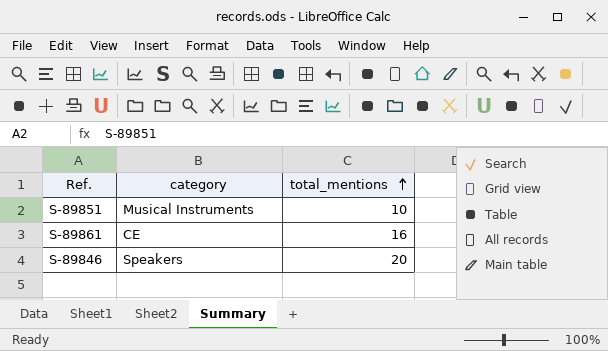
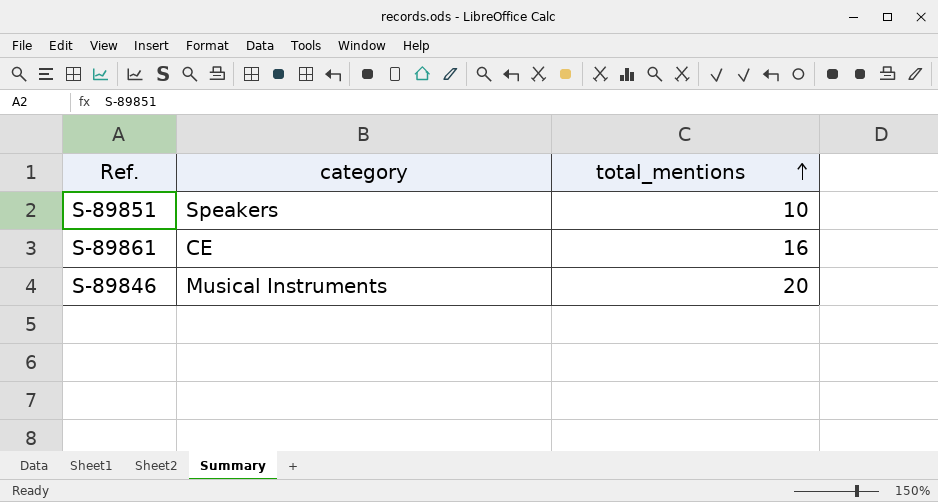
S-89851 | category: Musical Instruments -> Speakers
S-89846 | category: Speakers -> Musical Instruments

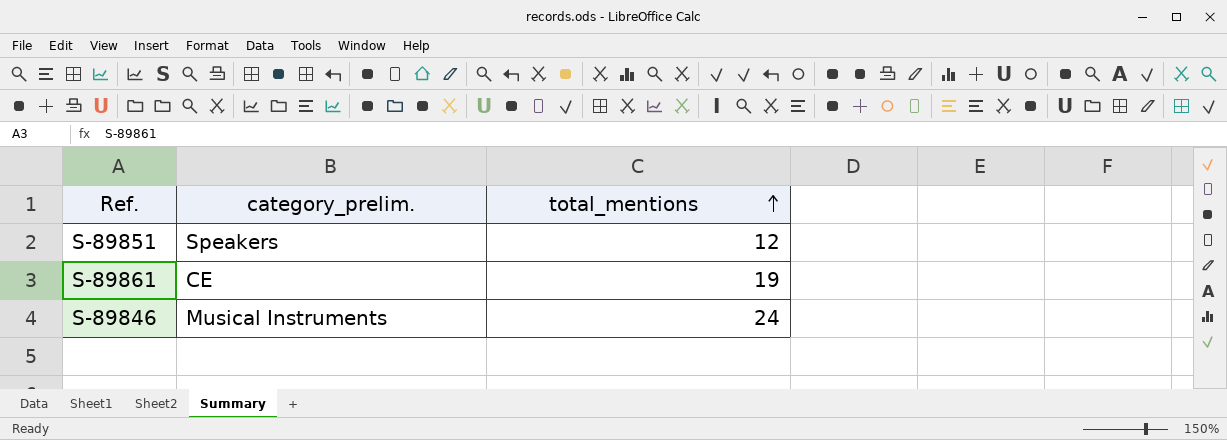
column name: category -> category_prelim.
S-89851 | total_mentions: 10 -> 12
S-89861 | total_mentions: 16 -> 19
S-89846 | total_mentions: 20 -> 24

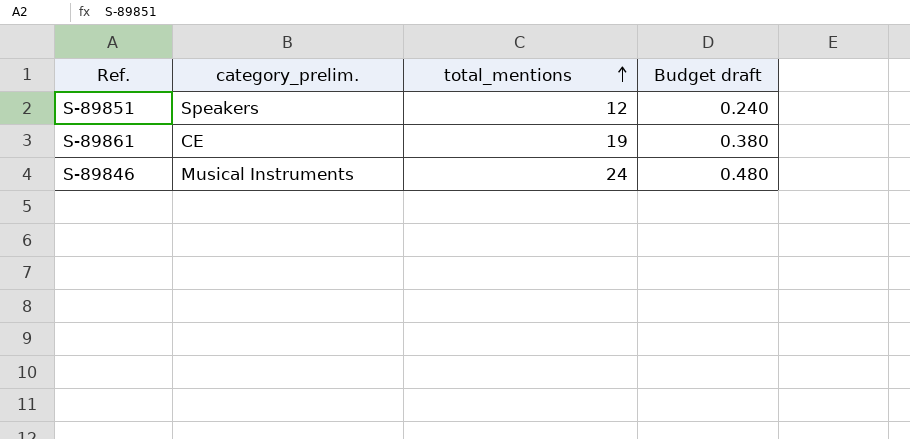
column Budget draft | formula: none -> [total_mentions] * 0.02

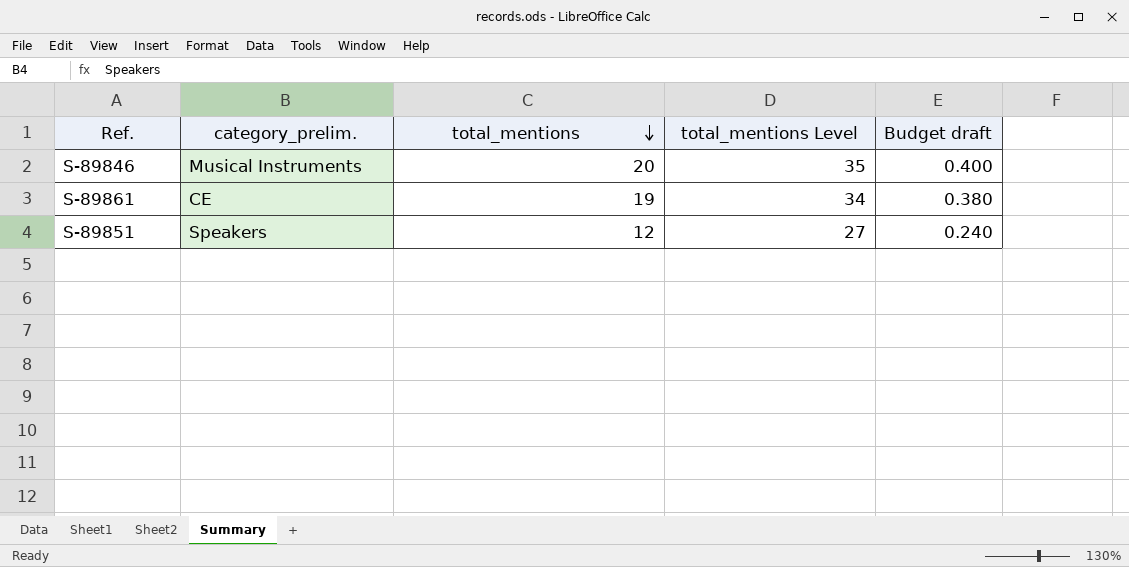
row order: total_mentions ascending -> total_mentions descending
column total_mentions Level | formula: none -> [total_mentions] + 15
S-89846 | total_mentions: 24 -> 20
S-89846 | Budget draft: 0.480 -> 0.400

